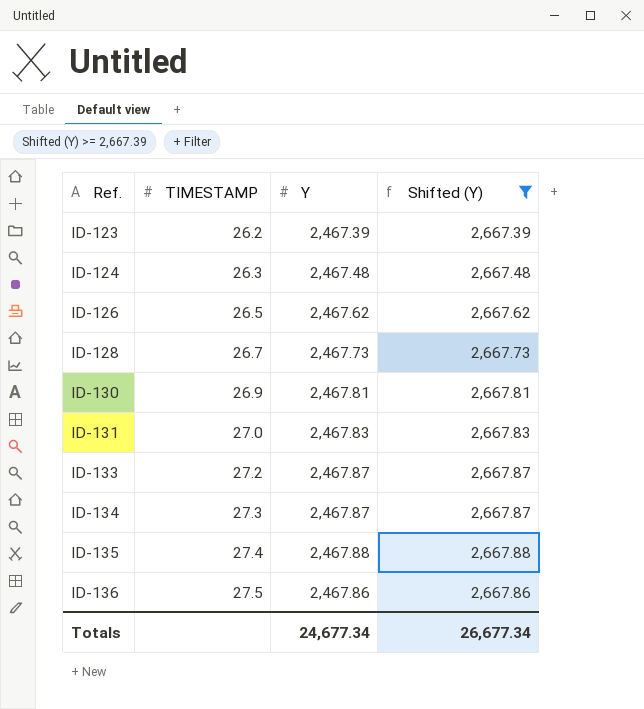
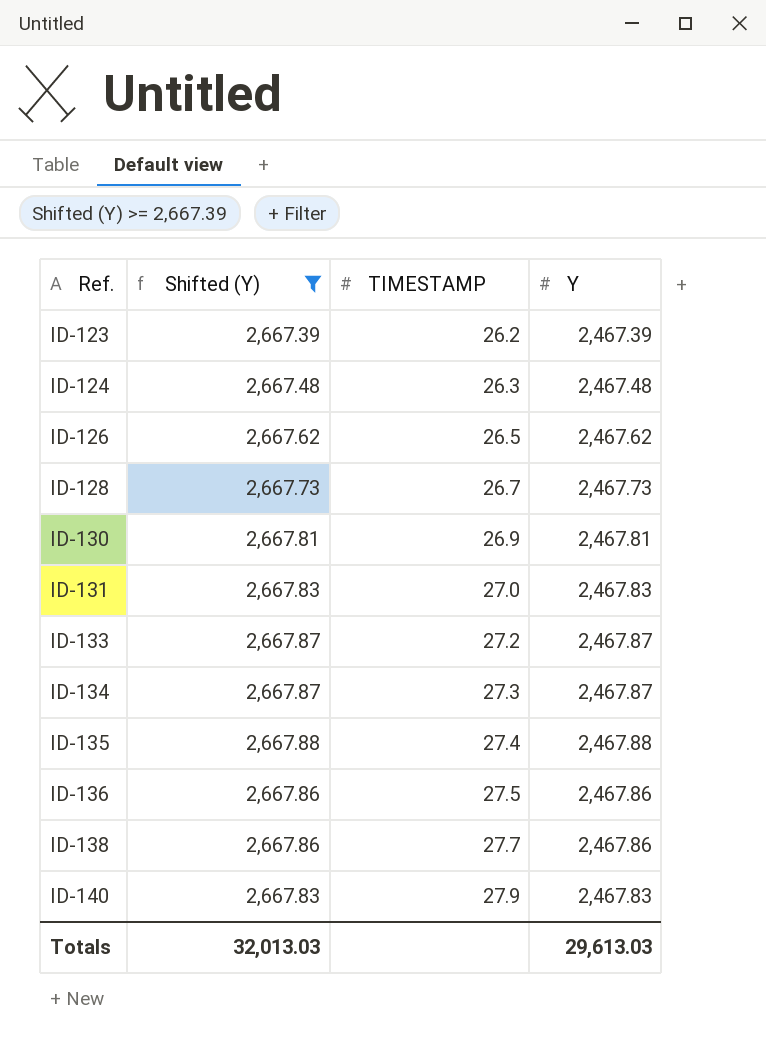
column Shifted (Y) | position: 4 -> 2
row ID-138: none -> 2,667.86 | 27.7 | 2,467.86
row ID-140: none -> 2,667.83 | 27.9 | 2,467.83
Totals | Shifted (Y): 26,677.34 -> 32,013.03
Totals | Y: 24,677.34 -> 29,613.03

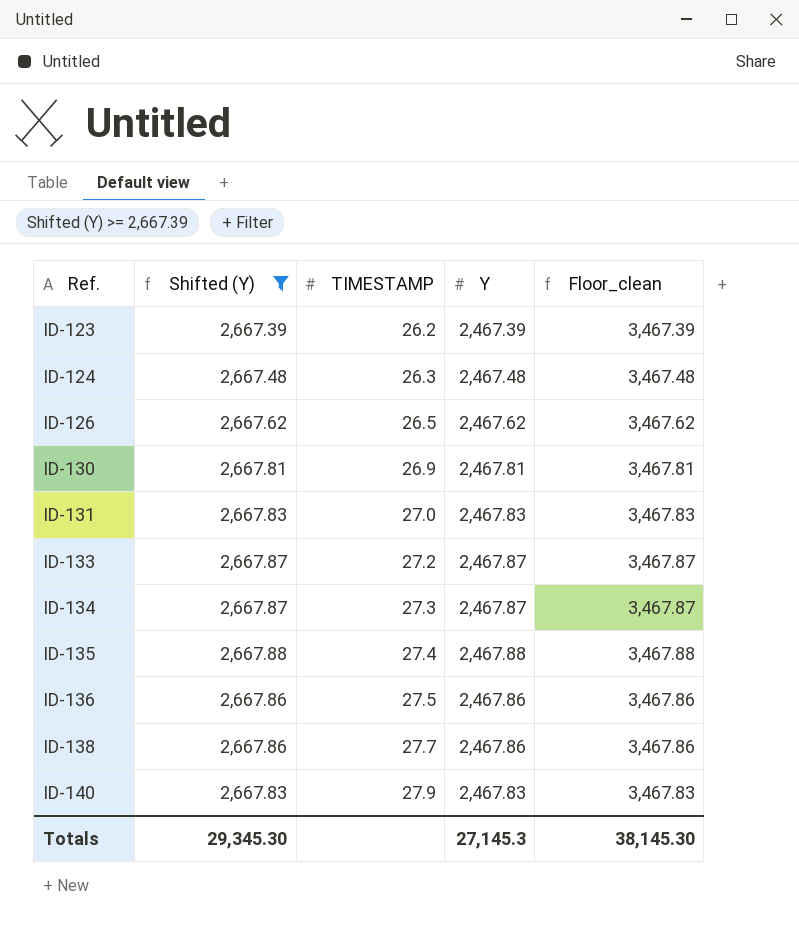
column Floor_clean | formula: none -> [Y] + 1000
row ID-128: 2,667.73 | 26.7 | 2,467.73 -> none
Totals | Shifted (Y): 32,013.03 -> 29,345.30
Totals | Y: 29,613.03 -> 27,145.3

